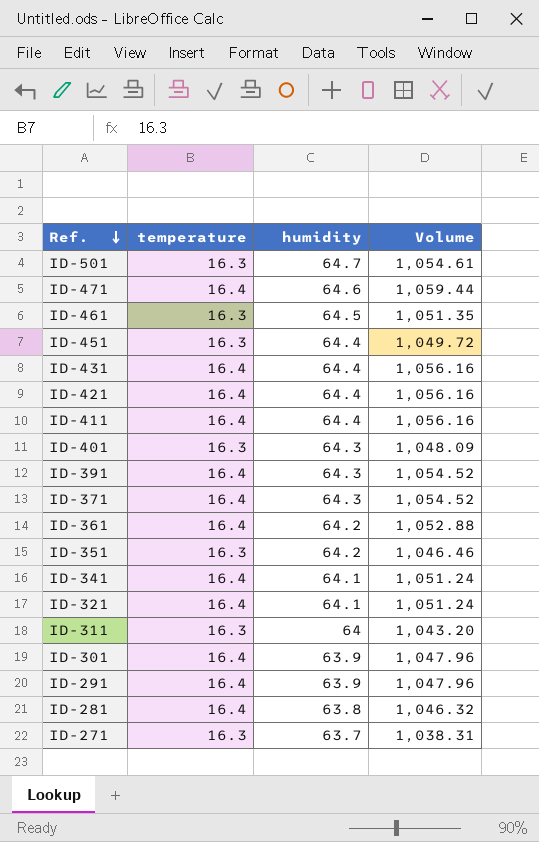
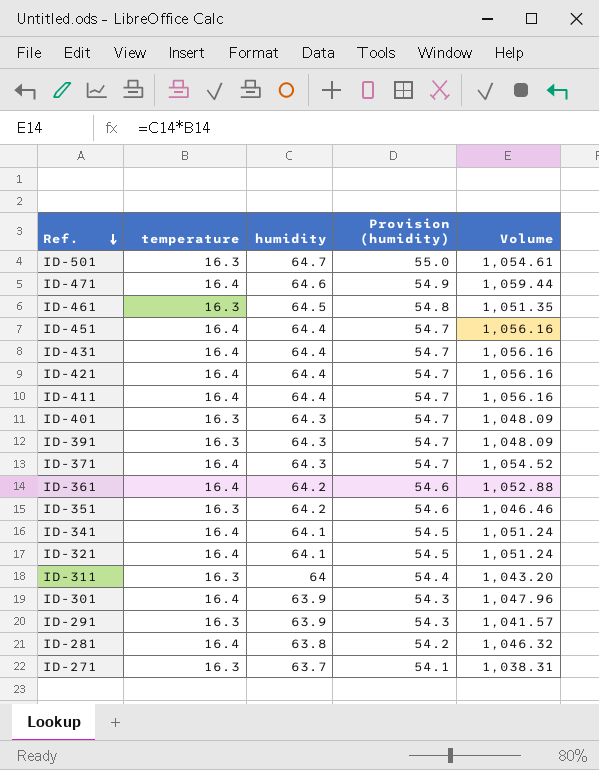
column Provision (humidity) | formula: none -> [humidity] * 0.85
ID-451 | temperature: 16.3 -> 16.4
ID-451 | Volume: 1,049.72 -> 1,056.16
ID-391 | temperature: 16.4 -> 16.3
ID-391 | Volume: 1,054.52 -> 1,048.09
ID-291 | temperature: 16.4 -> 16.3
ID-291 | Volume: 1,047.96 -> 1,041.57

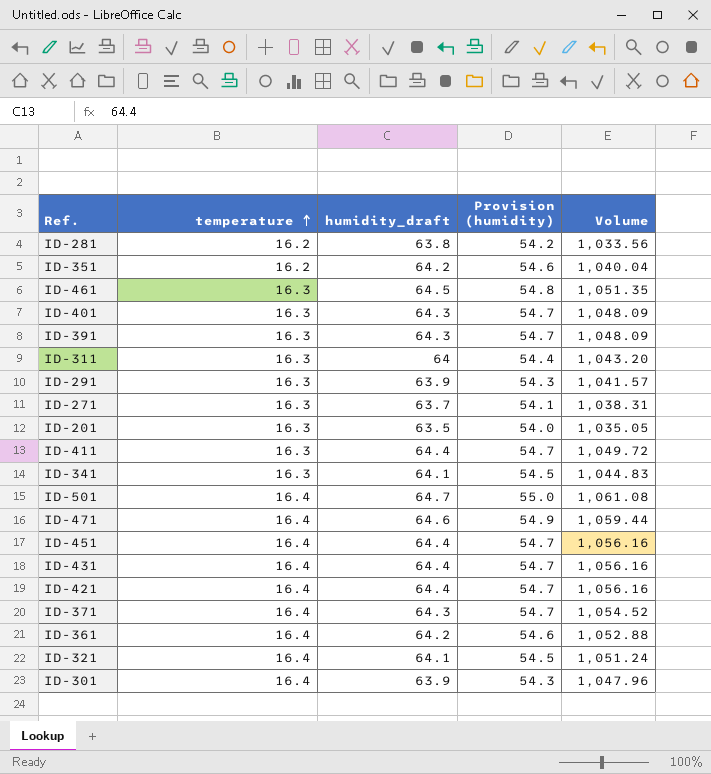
row order: Ref. descending -> temperature ascending
column name: humidity -> humidity_draft
ID-281 | temperature: 16.4 -> 16.2
ID-281 | Volume: 1,046.32 -> 1,033.56
ID-351 | temperature: 16.3 -> 16.2
ID-351 | Volume: 1,046.46 -> 1,040.04
row ID-201: none -> 16.3 | 63.5 | 54.0 | 1,035.05
ID-411 | temperature: 16.4 -> 16.3
ID-411 | Volume: 1,056.16 -> 1,049.72
ID-341 | temperature: 16.4 -> 16.3
ID-341 | Volume: 1,051.24 -> 1,044.83
ID-501 | temperature: 16.3 -> 16.4
ID-501 | Volume: 1,054.61 -> 1,061.08

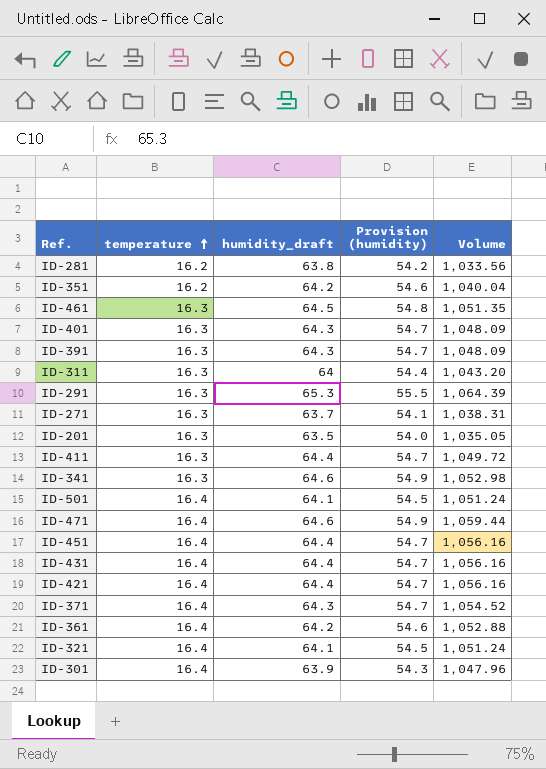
ID-291 | humidity_draft: 63.9 -> 65.3
ID-291 | Provision (humidity): 54.3 -> 55.5
ID-291 | Volume: 1,041.57 -> 1,064.39
ID-341 | humidity_draft: 64.1 -> 64.6
ID-341 | Provision (humidity): 54.5 -> 54.9
ID-341 | Volume: 1,044.83 -> 1,052.98
ID-501 | humidity_draft: 64.7 -> 64.1
ID-501 | Provision (humidity): 55.0 -> 54.5
ID-501 | Volume: 1,061.08 -> 1,051.24

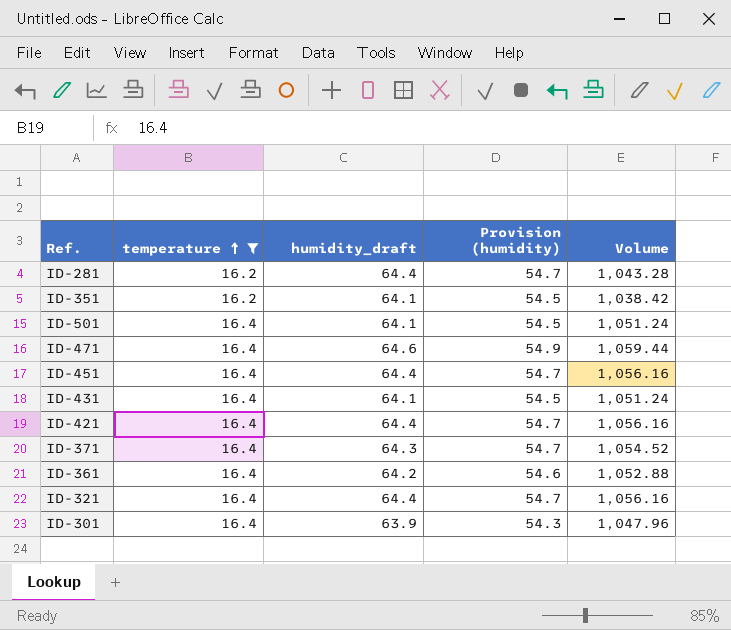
filter: none -> temperature != 16.3
ID-281 | humidity_draft: 63.8 -> 64.4
ID-281 | Provision (humidity): 54.2 -> 54.7
ID-281 | Volume: 1,033.56 -> 1,043.28
ID-351 | humidity_draft: 64.2 -> 64.1
ID-351 | Provision (humidity): 54.6 -> 54.5
ID-351 | Volume: 1,040.04 -> 1,038.42
ID-431 | humidity_draft: 64.4 -> 64.1
ID-431 | Provision (humidity): 54.7 -> 54.5
ID-431 | Volume: 1,056.16 -> 1,051.24
ID-321 | humidity_draft: 64.1 -> 64.4
ID-321 | Provision (humidity): 54.5 -> 54.7
ID-321 | Volume: 1,051.24 -> 1,056.16

